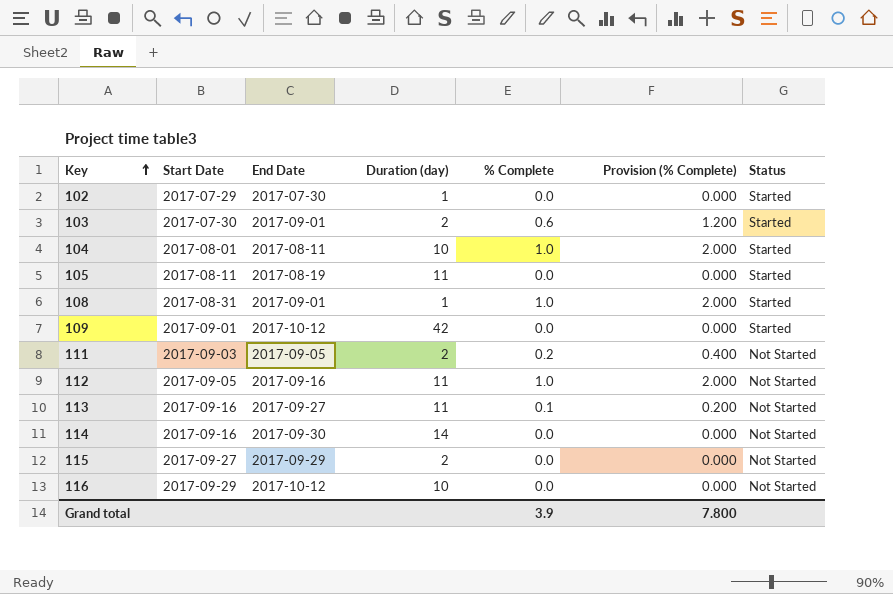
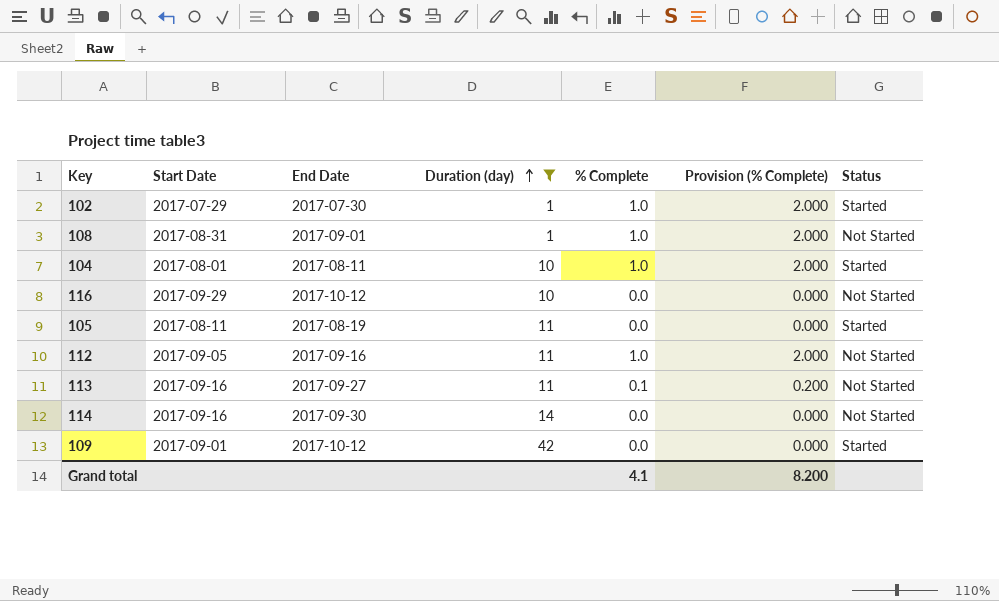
filter: none -> Duration (day) != 2
row order: Key ascending -> Duration (day) ascending
102 | % Complete: 0.0 -> 1.0
102 | Provision (% Complete): 0.000 -> 2.000
108 | Status: Started -> Not Started
Grand total | % Complete: 3.9 -> 4.1
Grand total | Provision (% Complete): 7.800 -> 8.200

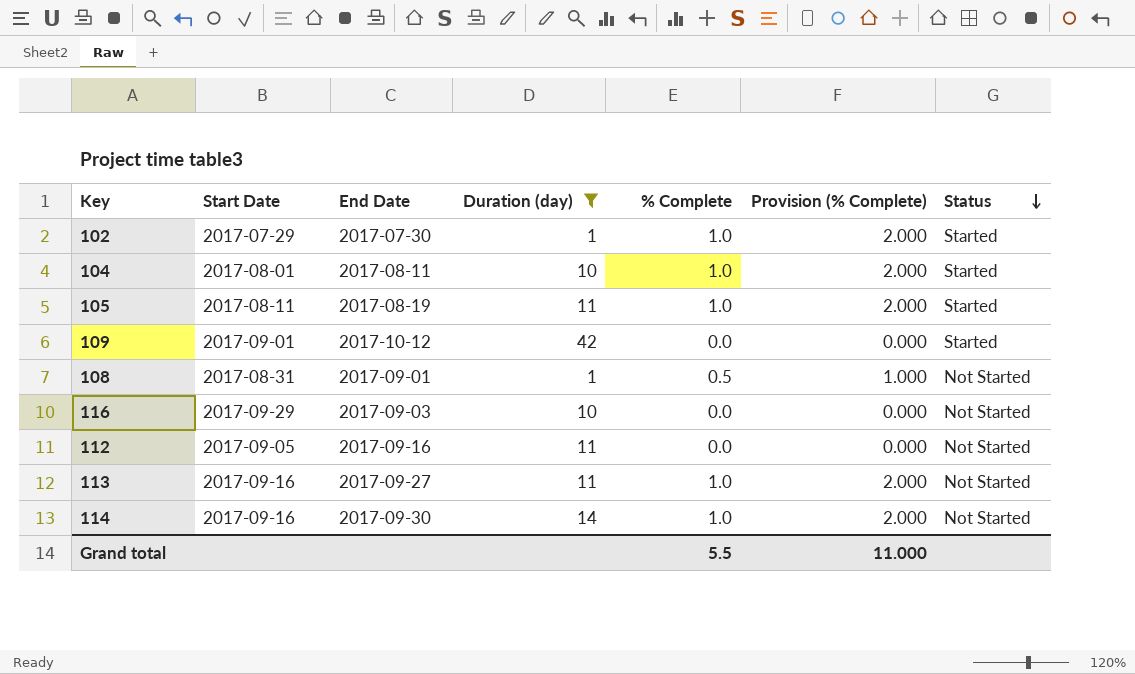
row order: Duration (day) ascending -> Status descending
105 | % Complete: 0.0 -> 1.0
105 | Provision (% Complete): 0.000 -> 2.000
108 | % Complete: 1.0 -> 0.5
108 | Provision (% Complete): 2.000 -> 1.000
116 | End Date: 2017-10-12 -> 2017-09-03
112 | % Complete: 1.0 -> 0.0
112 | Provision (% Complete): 2.000 -> 0.000
113 | % Complete: 0.1 -> 1.0
113 | Provision (% Complete): 0.200 -> 2.000
114 | % Complete: 0.0 -> 1.0
114 | Provision (% Complete): 0.000 -> 2.000
Grand total | % Complete: 4.1 -> 5.5
Grand total | Provision (% Complete): 8.200 -> 11.000

